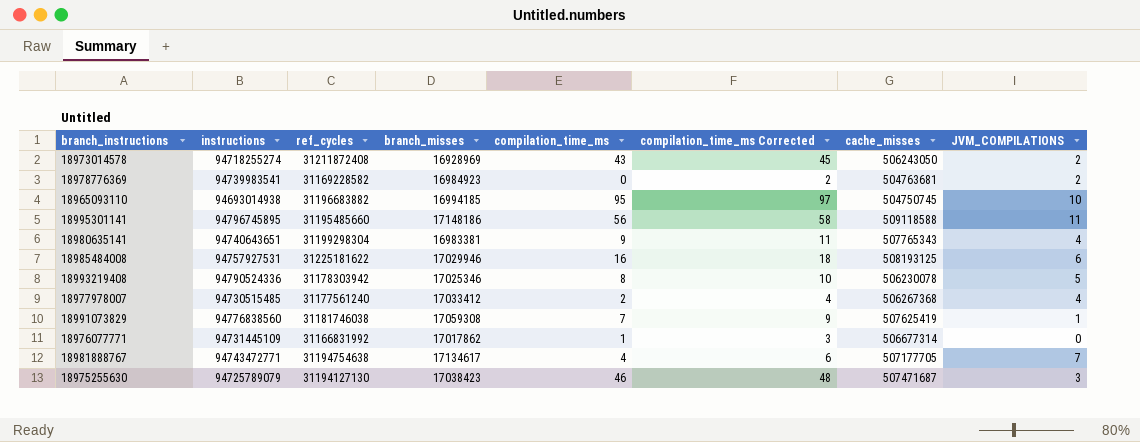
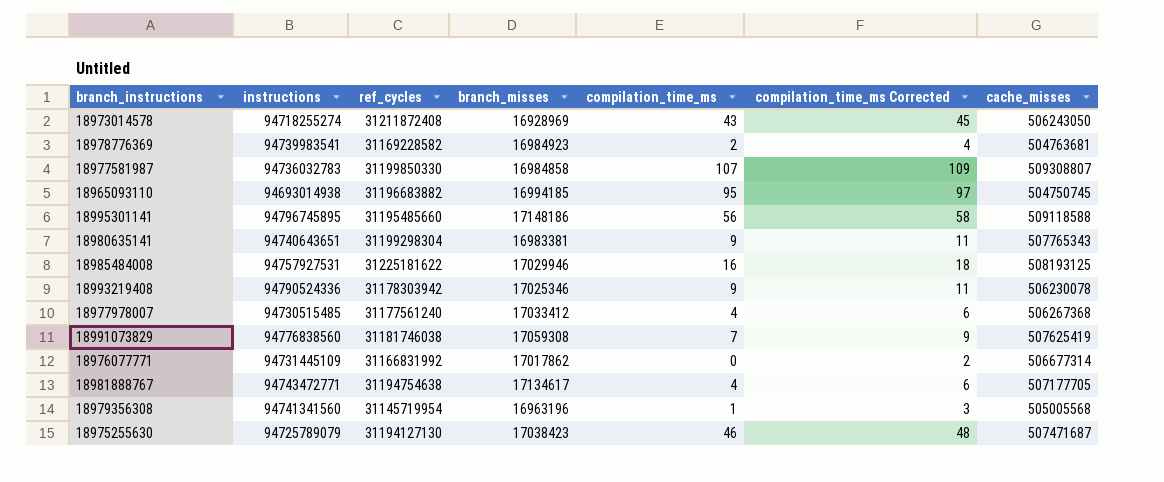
column JVM_COMPILATIONS | position: 8 -> none
18978776369 | compilation_time_ms: 0 -> 2
18978776369 | compilation_time_ms Corrected: 2 -> 4
row 18977581987: none -> 94736032783 | 31199850330 | 16984858 | 107 | 109 | 509308807
18993219408 | compilation_time_ms: 8 -> 9
18993219408 | compilation_time_ms Corrected: 10 -> 11
18977978007 | compilation_time_ms: 2 -> 4
18977978007 | compilation_time_ms Corrected: 4 -> 6
18976077771 | compilation_time_ms: 1 -> 0
18976077771 | compilation_time_ms Corrected: 3 -> 2
row 18979356308: none -> 94741341560 | 31145719954 | 16963196 | 1 | 3 | 505005568

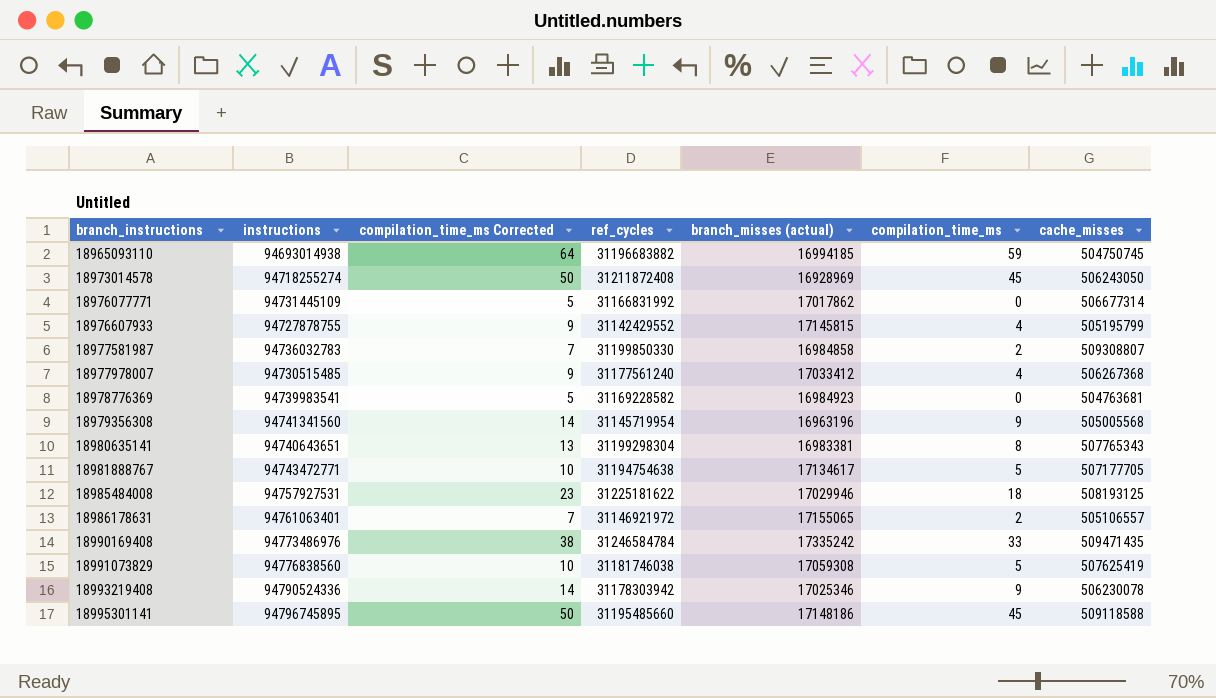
row order: none -> branch_instructions ascending
column compilation_time_ms Corrected | formula: [compilation_time_ms] + 2 -> [compilation_time_ms] + 5
column compilation_time_ms Corrected | position: 6 -> 3
column name: branch_misses -> branch_misses (actual)
row 18975255630: 94725789079 | 31194127130 | 17038423 | 46 | 48 | 507471687 -> none
18965093110 | compilation_time_ms: 95 -> 59
18973014578 | compilation_time_ms: 43 -> 45
row 18976607933: none -> 94727878755 | 9 | 31142429552 | 17145815 | 4 | 505195799
18977581987 | compilation_time_ms: 107 -> 2
18978776369 | compilation_time_ms: 2 -> 0
18979356308 | compilation_time_ms: 1 -> 9
18980635141 | compilation_time_ms: 9 -> 8
18981888767 | compilation_time_ms: 4 -> 5
18985484008 | compilation_time_ms: 16 -> 18
row 18986178631: none -> 94761063401 | 7 | 31146921972 | 17155065 | 2 | 505106557
row 18990169408: none -> 94773486976 | 38 | 31246584784 | 17335242 | 33 | 509471435
18991073829 | compilation_time_ms: 7 -> 5
18995301141 | compilation_time_ms: 56 -> 45

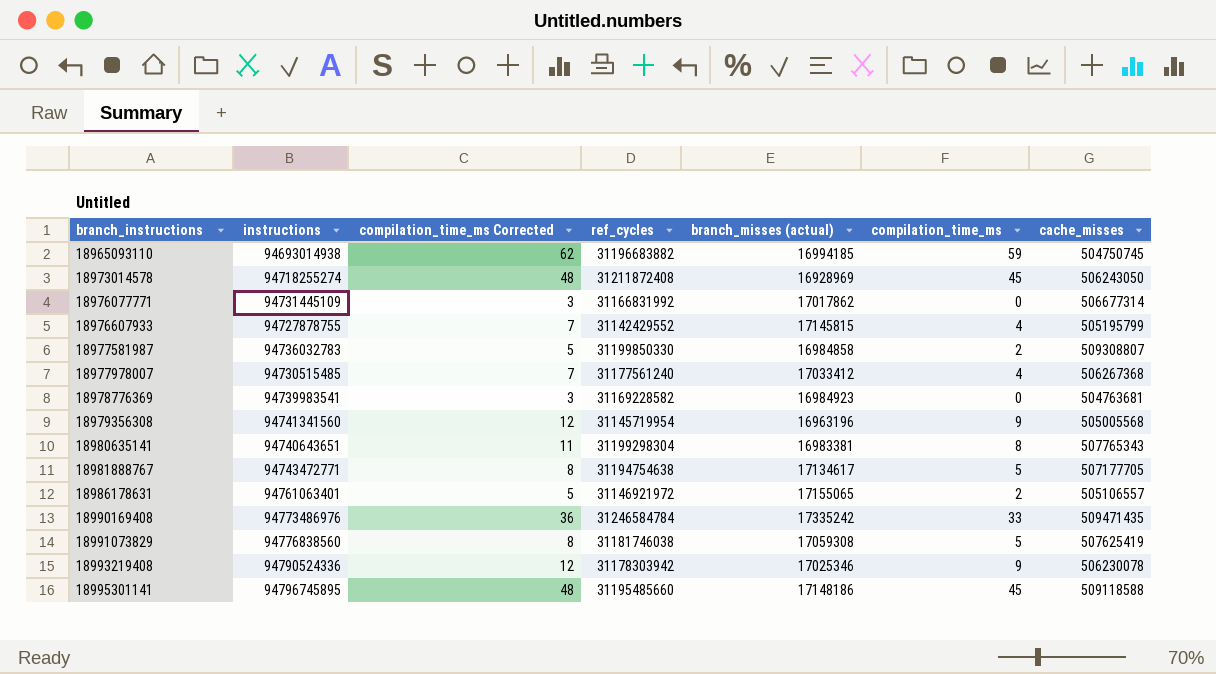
column compilation_time_ms Corrected | formula: [compilation_time_ms] + 5 -> [compilation_time_ms] + 3
row 18985484008: 94757927531 | 23 | 31225181622 | 17029946 | 18 | 508193125 -> none

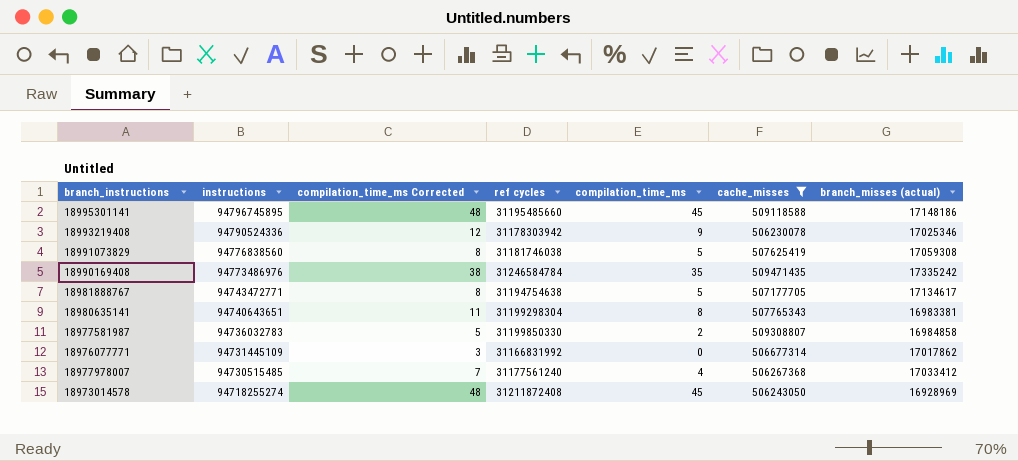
filter: none -> cache_misses >= 506230078
row order: branch_instructions ascending -> instructions descending
column name: ref_cycles -> ref cycles
column branch_misses (actual) | position: 5 -> 7
18990169408 | compilation_time_ms Corrected: 36 -> 38
18990169408 | compilation_time_ms: 33 -> 35

